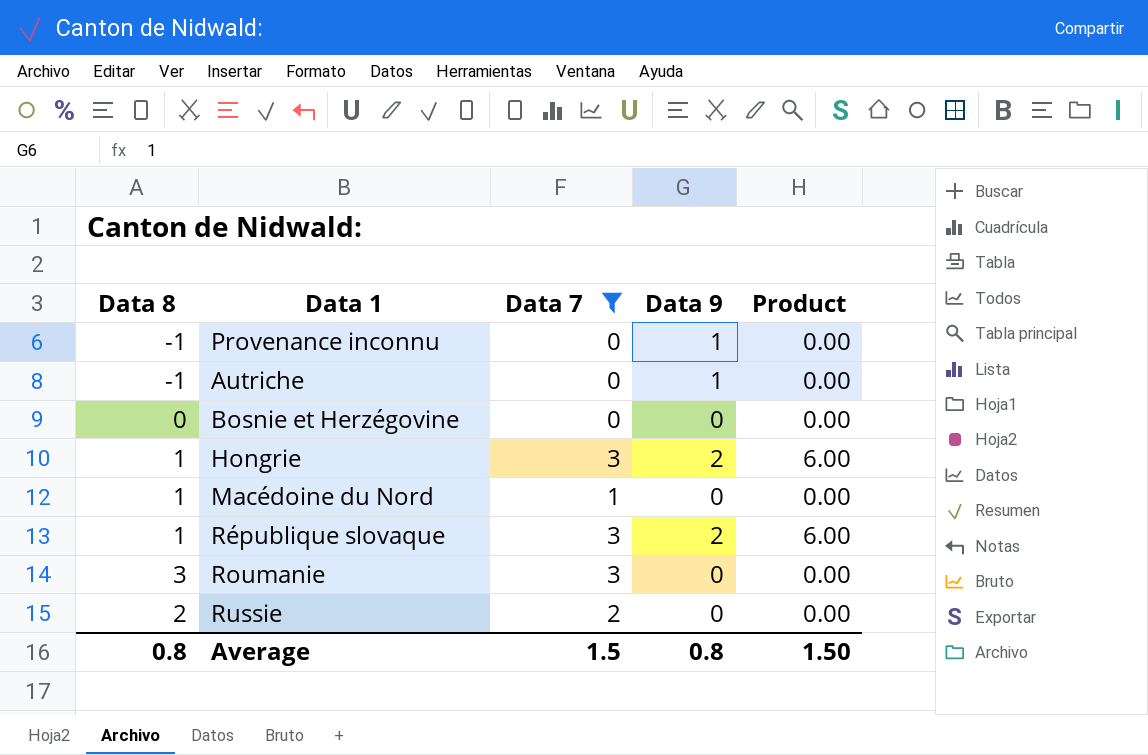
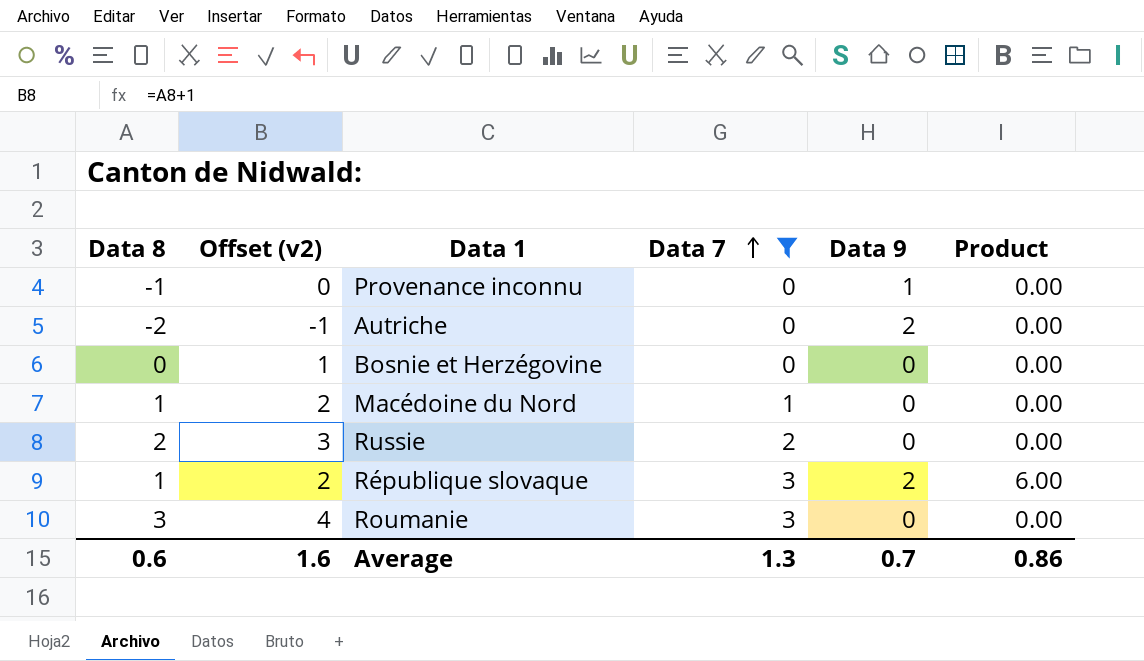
row order: none -> Data 7 ascending
column Offset (v2) | formula: none -> [Data 8] + 1
row Hongrie: 1 | 3 | 2 | 6.00 -> none
Autriche | Data 8: -1 -> -2
Autriche | Data 9: 1 -> 2
Average | Data 8: 0.8 -> 0.6
Average | Data 7: 1.5 -> 1.3
Average | Data 9: 0.8 -> 0.7
Average | Product: 1.50 -> 0.86

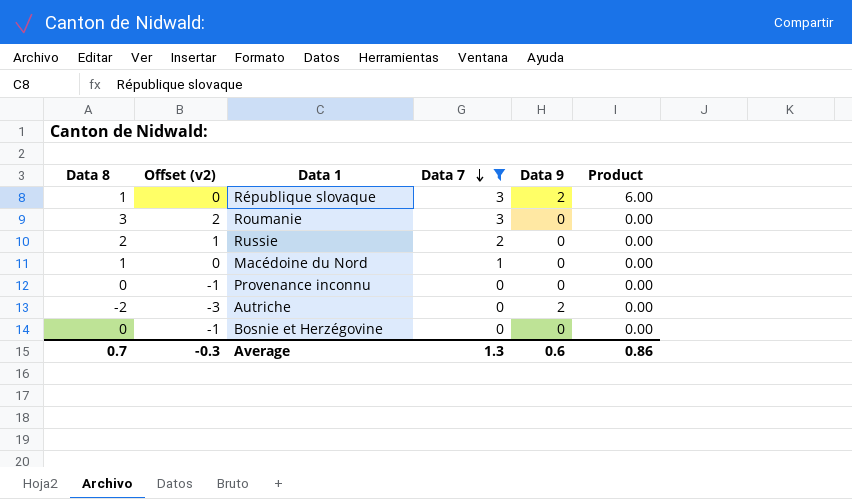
row order: Data 7 ascending -> Data 7 descending
column Offset (v2) | formula: [Data 8] + 1 -> [Data 8] - 1
Provenance inconnu | Data 8: -1 -> 0
Provenance inconnu | Data 9: 1 -> 0
Average | Data 8: 0.6 -> 0.7
Average | Offset (v2): 1.6 -> -0.3
Average | Data 9: 0.7 -> 0.6

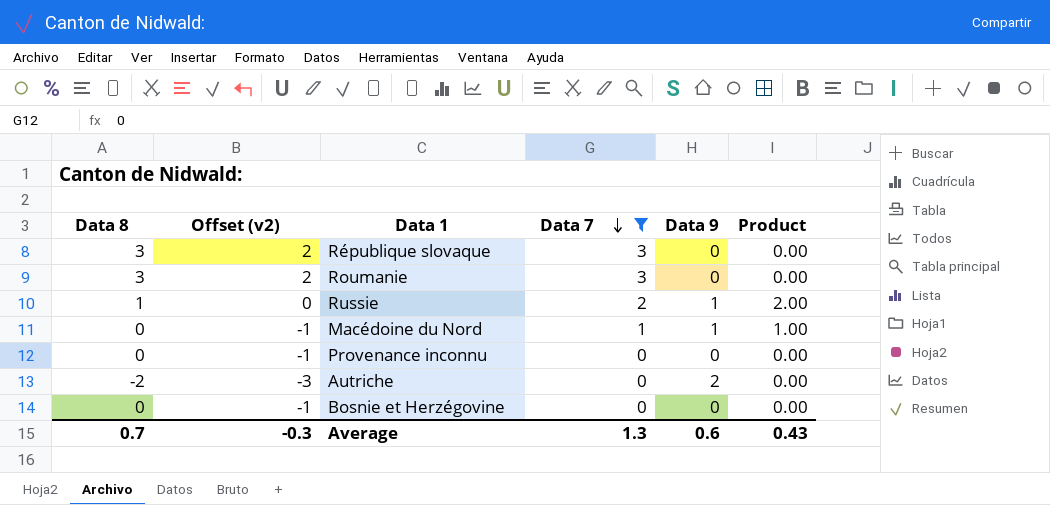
République slovaque | Data 8: 1 -> 3
République slovaque | Offset (v2): 0 -> 2
République slovaque | Data 9: 2 -> 0
République slovaque | Product: 6.00 -> 0.00
Russie | Data 8: 2 -> 1
Russie | Offset (v2): 1 -> 0
Russie | Data 9: 0 -> 1
Russie | Product: 0.00 -> 2.00
Macédoine du Nord | Data 8: 1 -> 0
Macédoine du Nord | Offset (v2): 0 -> -1
Macédoine du Nord | Data 9: 0 -> 1
Macédoine du Nord | Product: 0.00 -> 1.00
Average | Product: 0.86 -> 0.43

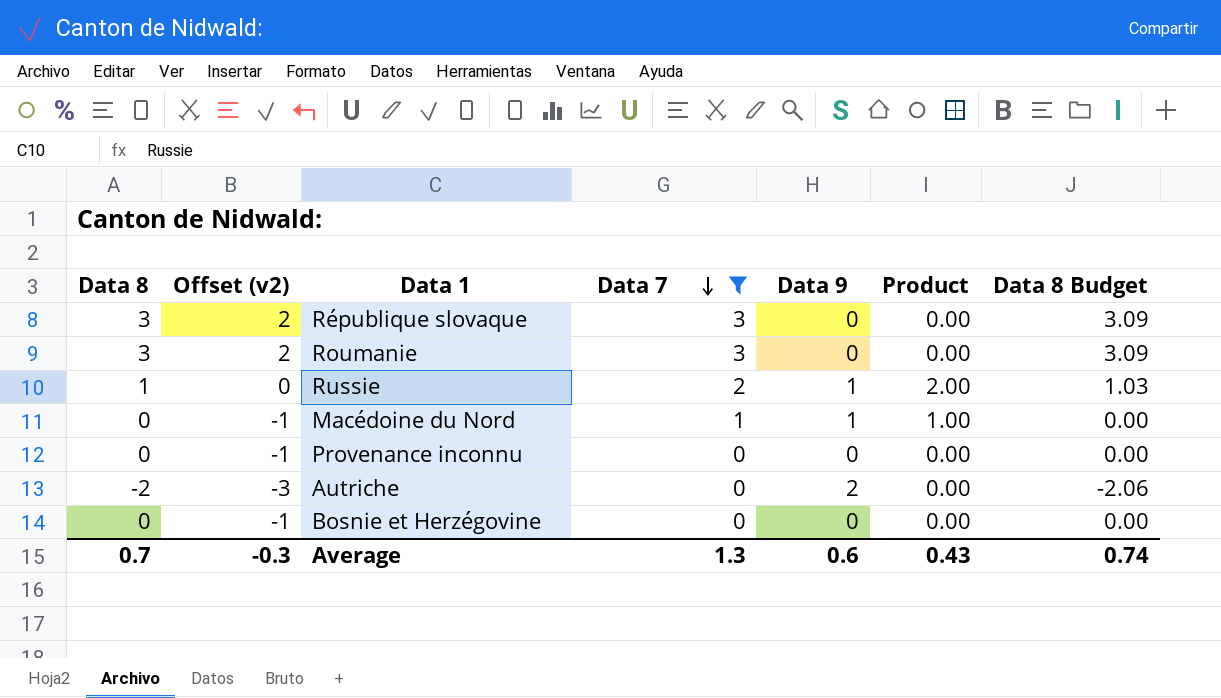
column Data 8 Budget | formula: none -> [Data 8] * 1.03

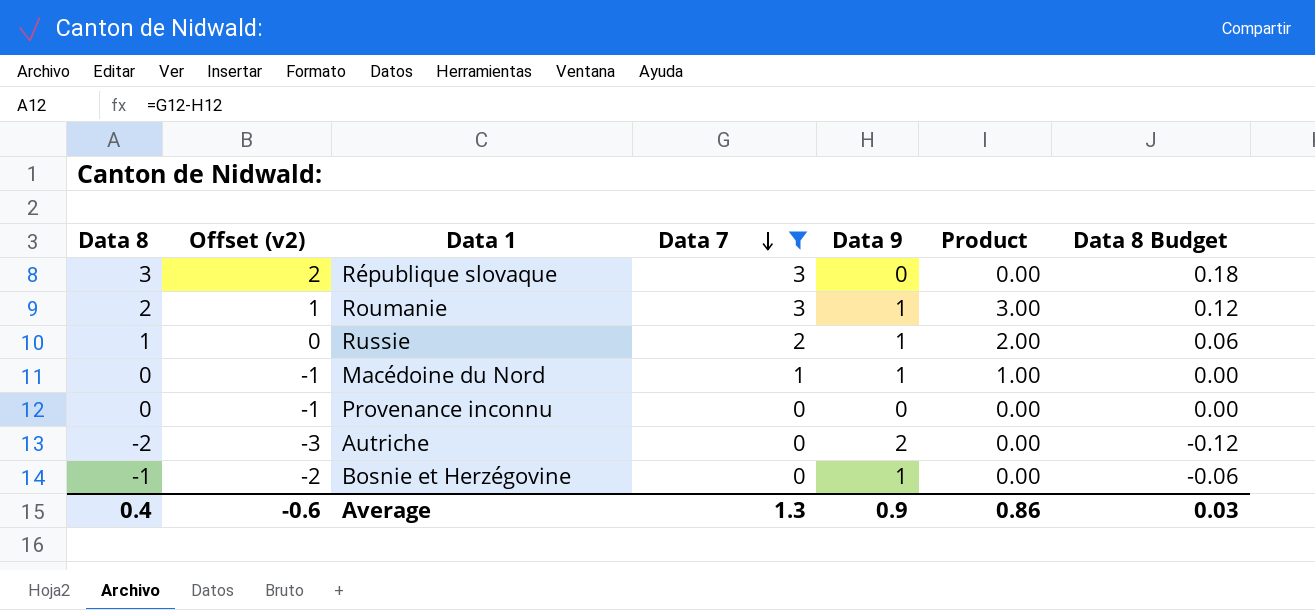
column Data 8 Budget | formula: [Data 8] * 1.03 -> [Data 8] * 0.06
Roumanie | Data 8: 3 -> 2
Roumanie | Offset (v2): 2 -> 1
Roumanie | Data 9: 0 -> 1
Roumanie | Product: 0.00 -> 3.00
Bosnie et Herzégovine | Data 8: 0 -> -1
Bosnie et Herzégovine | Offset (v2): -1 -> -2
Bosnie et Herzégovine | Data 9: 0 -> 1
Average | Data 8: 0.7 -> 0.4
Average | Offset (v2): -0.3 -> -0.6
Average | Data 9: 0.6 -> 0.9
Average | Product: 0.43 -> 0.86
Average | Data 8 Budget: 0.74 -> 0.03

